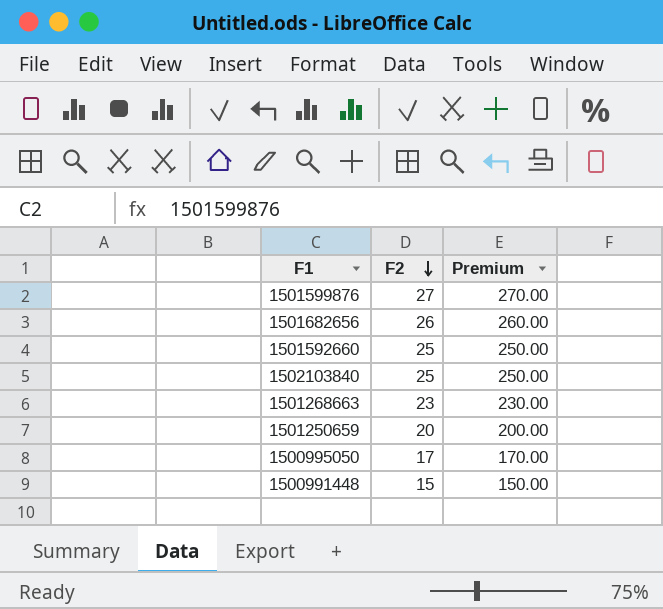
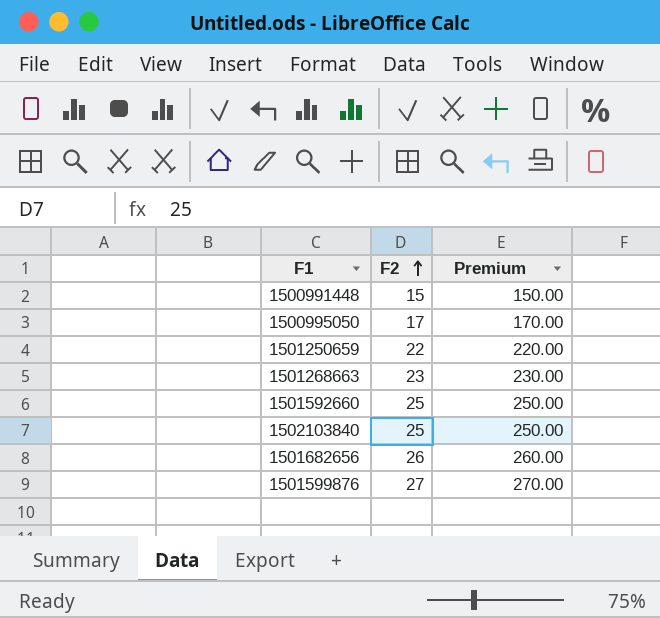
row order: F2 descending -> F2 ascending
1501250659 | F2: 20 -> 22
1501250659 | Premium: 200.00 -> 220.00

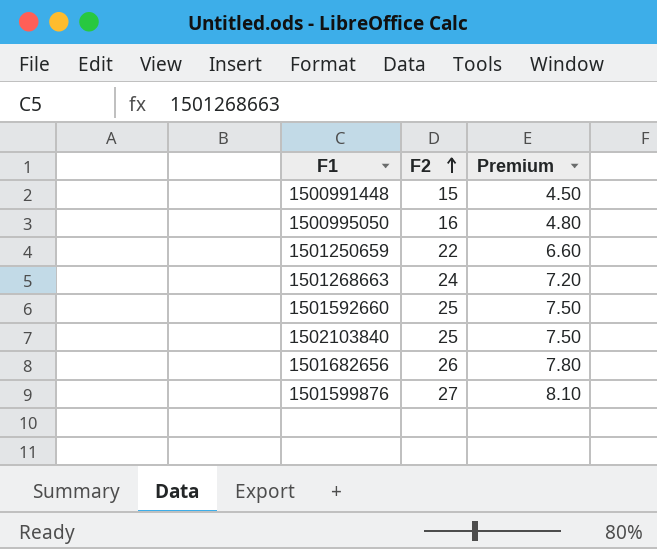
column Premium | formula: [F2] * 10 -> [F2] * 0.3
1500995050 | F2: 17 -> 16
1501268663 | F2: 23 -> 24

